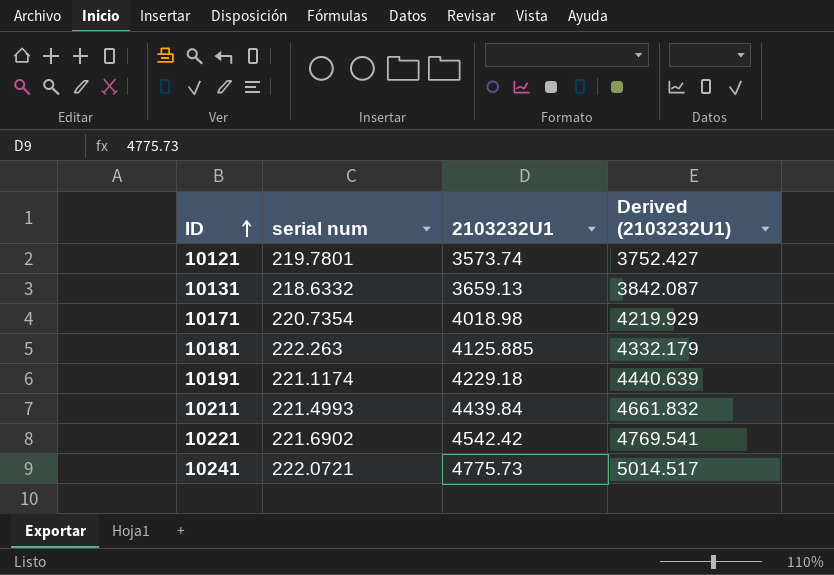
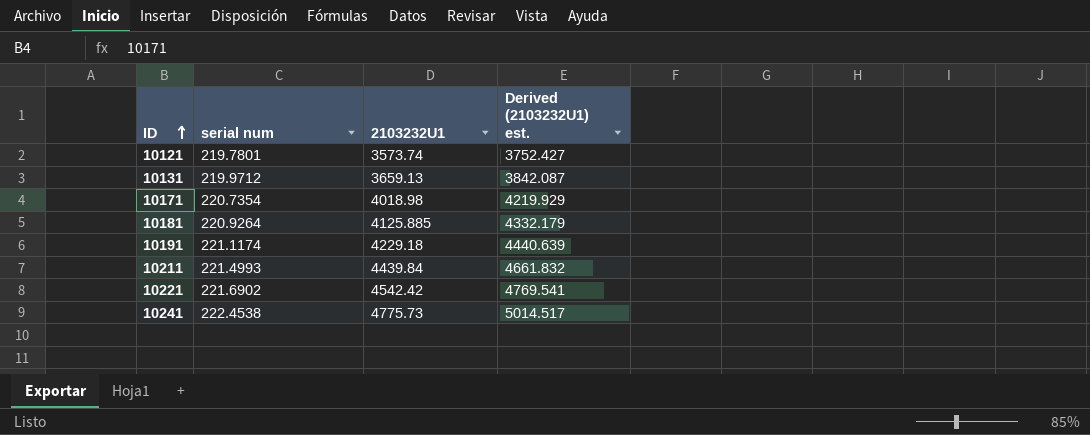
column name: Derived (2103232U1) -> Derived (2103232U1) est.
10131 | serial num: 218.6332 -> 219.9712
10181 | serial num: 222.263 -> 220.9264
10241 | serial num: 222.0721 -> 222.4538

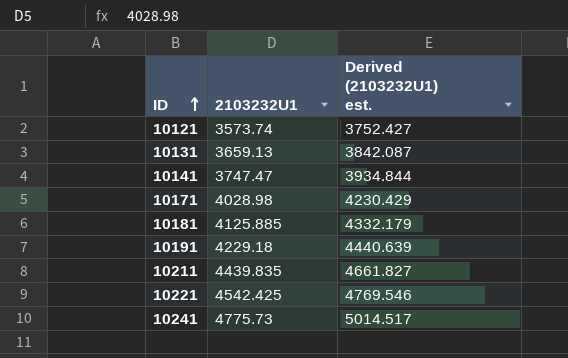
column serial num | position: 2 -> none
row 10141: none -> 3747.47 | 3934.844
10171 | 2103232U1: 4018.98 -> 4028.98
10171 | Derived (2103232U1) est.: 4219.929 -> 4230.429
10211 | 2103232U1: 4439.84 -> 4439.835
10211 | Derived (2103232U1) est.: 4661.832 -> 4661.827
10221 | 2103232U1: 4542.42 -> 4542.425
10221 | Derived (2103232U1) est.: 4769.541 -> 4769.546

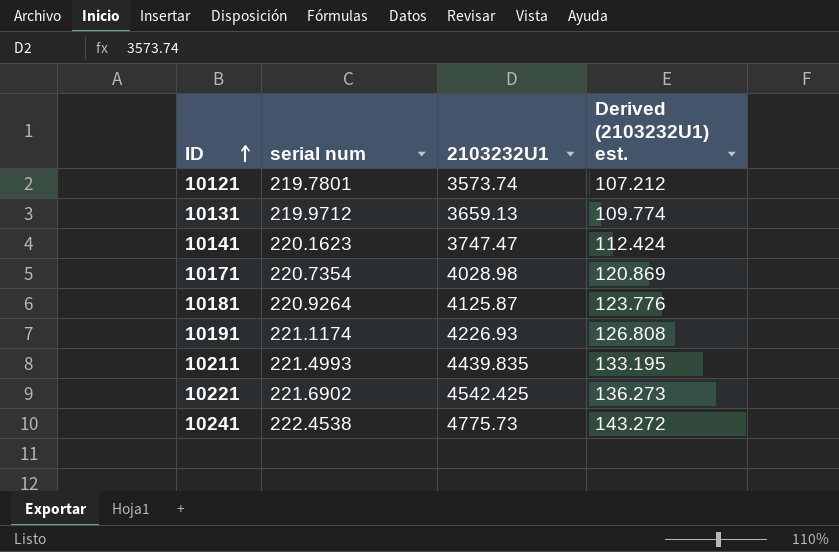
column serial num | position: none -> 2
column Derived (2103232U1) est. | formula: [2103232U1] * 1.05 -> [2103232U1] * 0.03
10181 | 2103232U1: 4125.885 -> 4125.87
10191 | 2103232U1: 4229.18 -> 4226.93

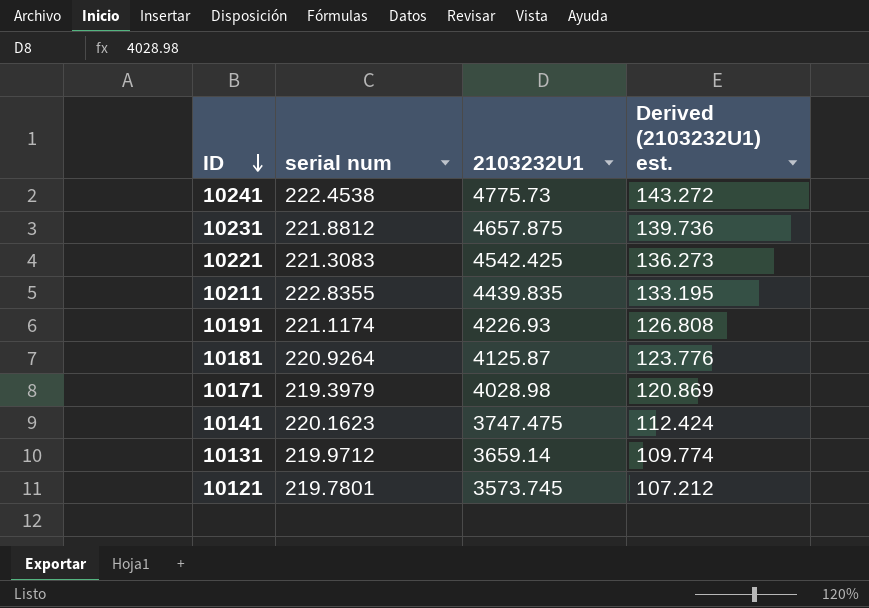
row order: ID ascending -> ID descending
row 10231: none -> 221.8812 | 4657.875 | 139.736
10221 | serial num: 221.6902 -> 221.3083
10211 | serial num: 221.4993 -> 222.8355
10171 | serial num: 220.7354 -> 219.3979
10141 | 2103232U1: 3747.47 -> 3747.475
10131 | 2103232U1: 3659.13 -> 3659.14
10121 | 2103232U1: 3573.74 -> 3573.745

